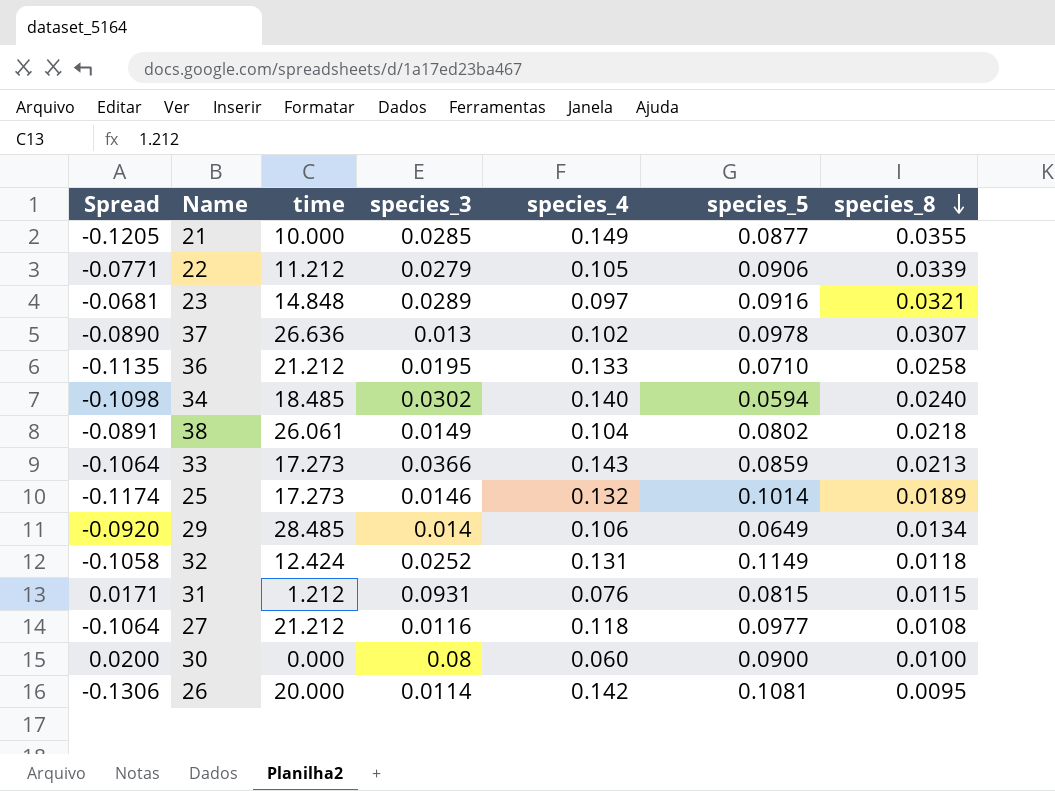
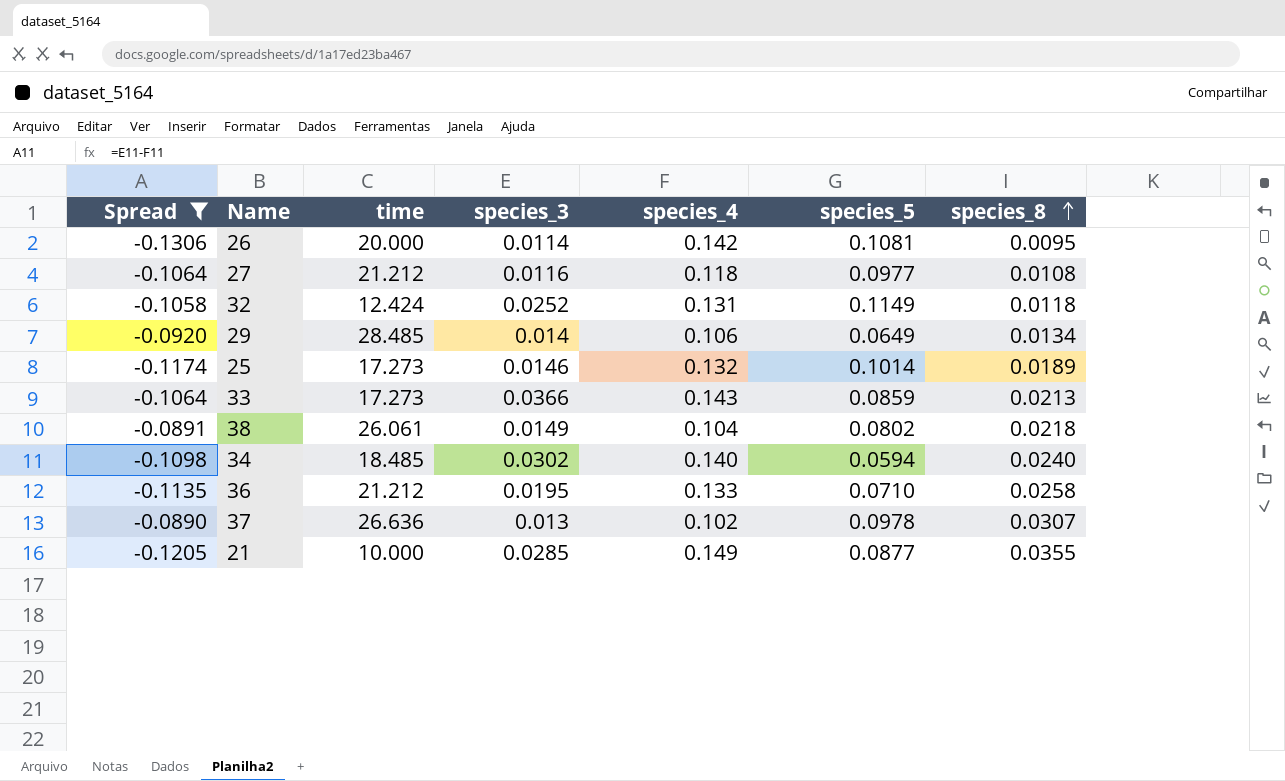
filter: none -> Spread <= -0.0890
row order: species_8 descending -> species_8 ascending

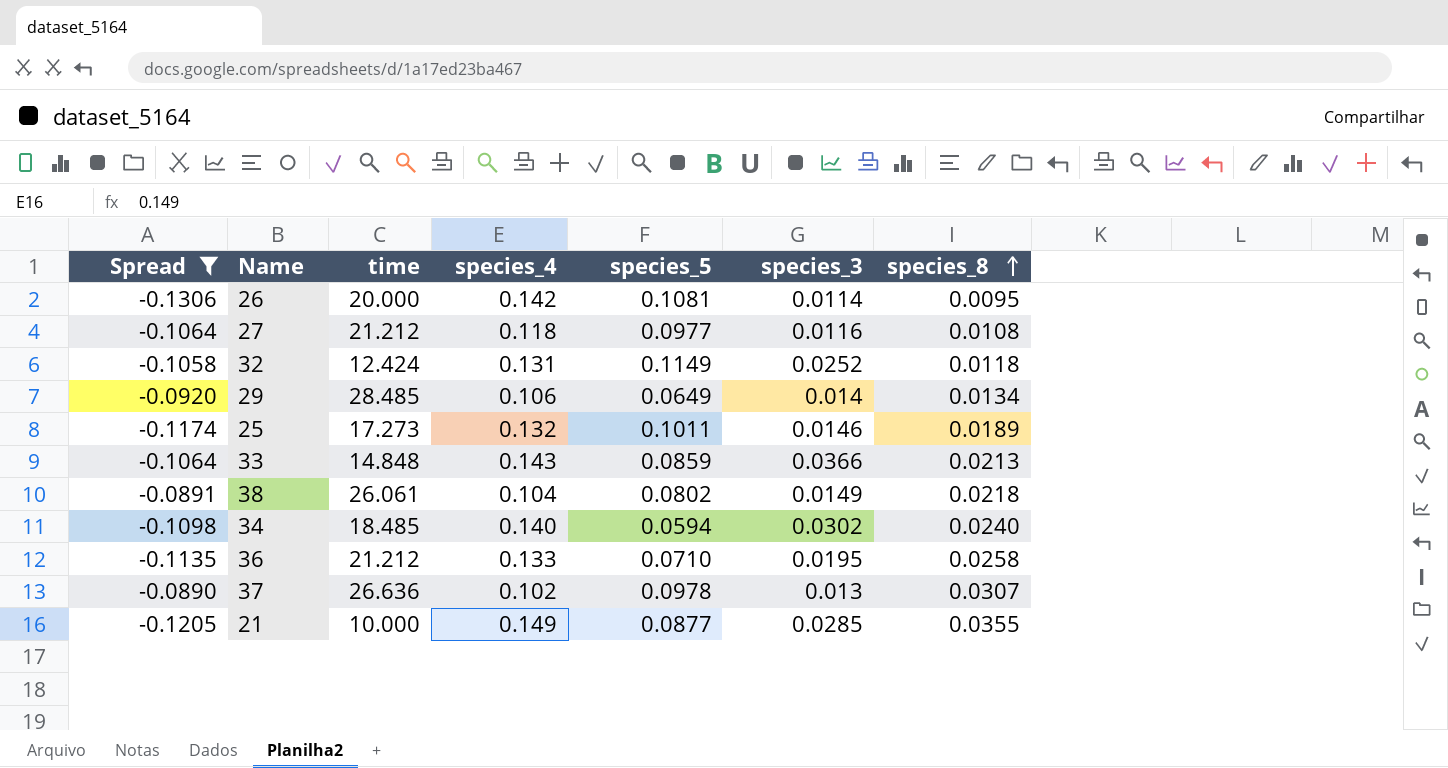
column species_3 | position: 4 -> 6
25 | species_5: 0.1014 -> 0.1011
33 | time: 17.273 -> 14.848

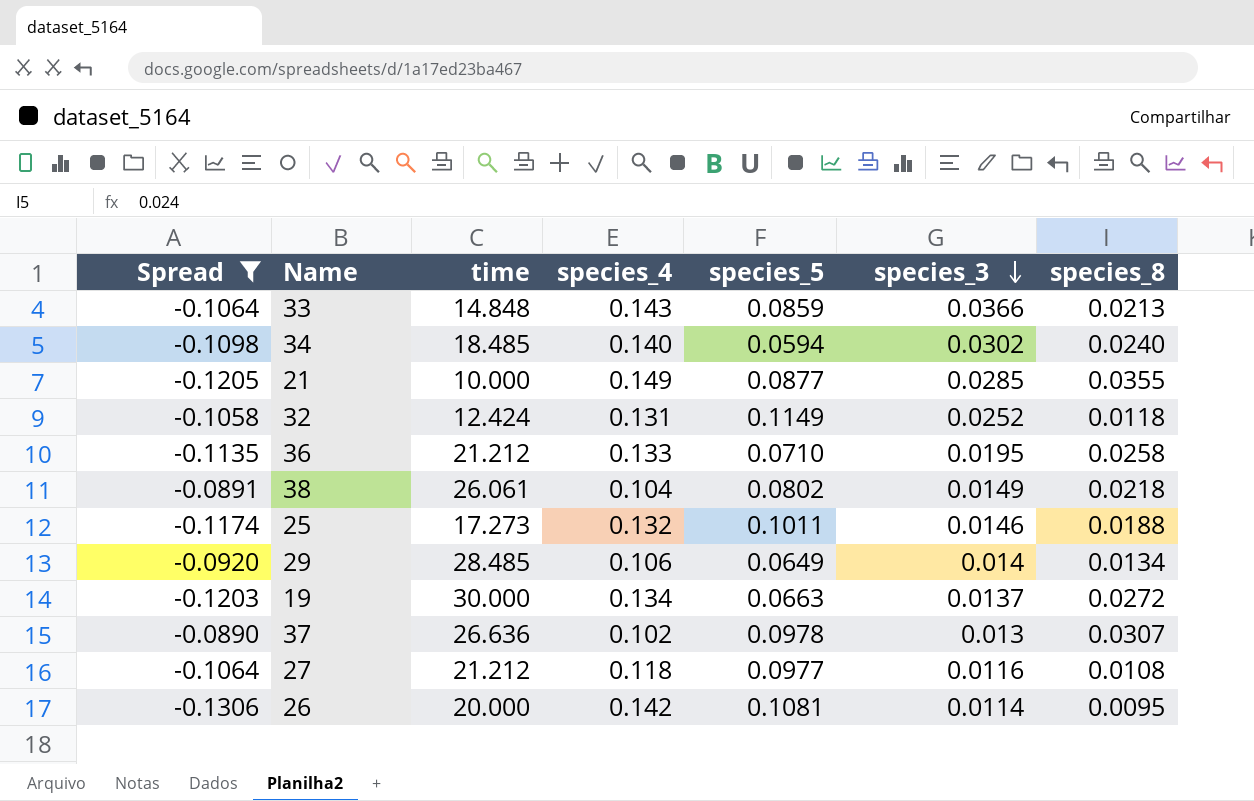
row order: species_8 ascending -> species_3 descending
25 | species_8: 0.0189 -> 0.0188
row 19: none -> -0.1203 | 30.000 | 0.134 | 0.0663 | 0.0137 | 0.0272

